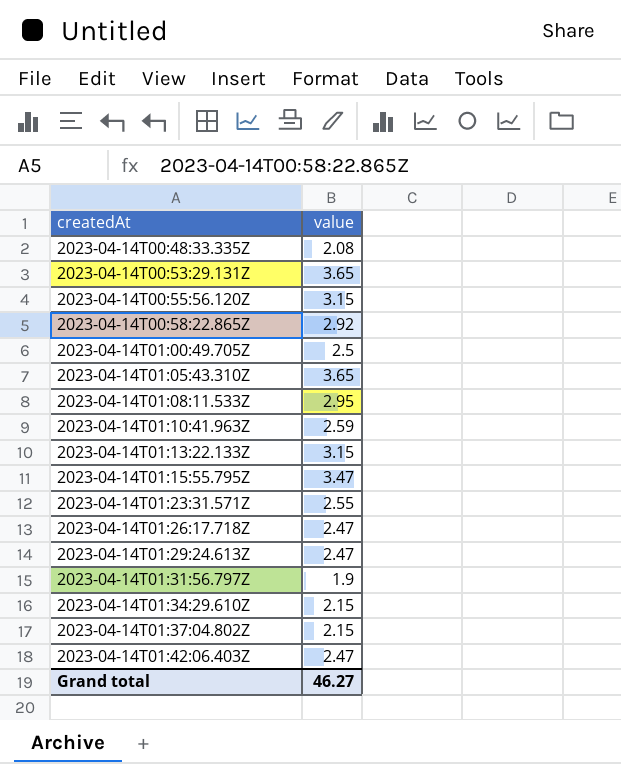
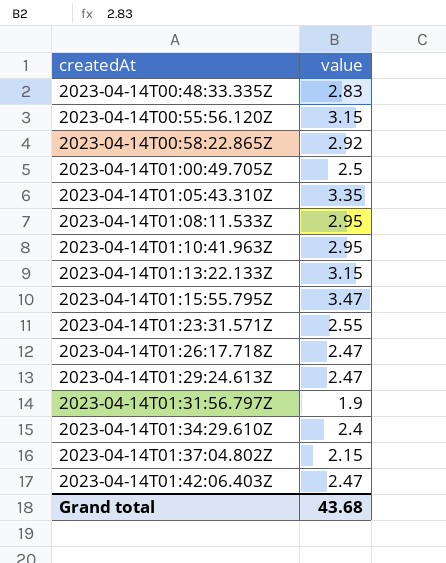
row 2023-04-14T00:53:29.131Z: 3.65 -> none
2023-04-14T00:48:33.335Z | value: 2.08 -> 2.83
2023-04-14T01:05:43.310Z | value: 3.65 -> 3.35
2023-04-14T01:10:41.963Z | value: 2.59 -> 2.95
2023-04-14T01:34:29.610Z | value: 2.15 -> 2.4
Grand total | value: 46.27 -> 43.68

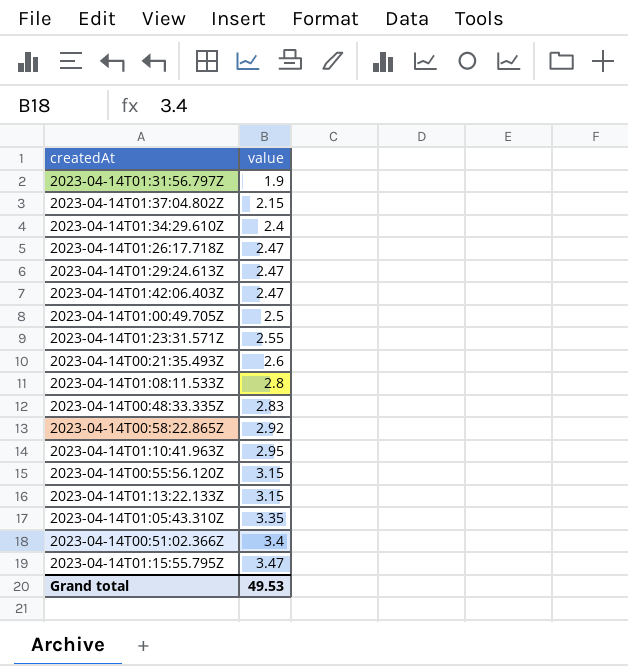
row order: createdAt ascending -> value ascending
row 2023-04-14T00:21:35.493Z: none -> 2.6
2023-04-14T01:08:11.533Z | value: 2.95 -> 2.8
row 2023-04-14T00:51:02.366Z: none -> 3.4
Grand total | value: 43.68 -> 49.53

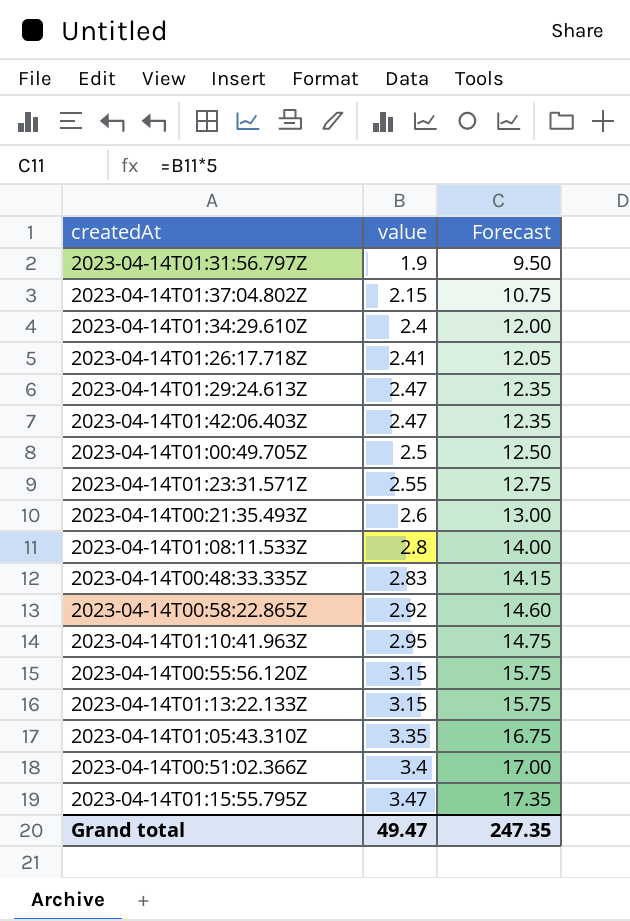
column Forecast | formula: none -> [value] * 5
2023-04-14T01:26:17.718Z | value: 2.47 -> 2.41
Grand total | value: 49.53 -> 49.47

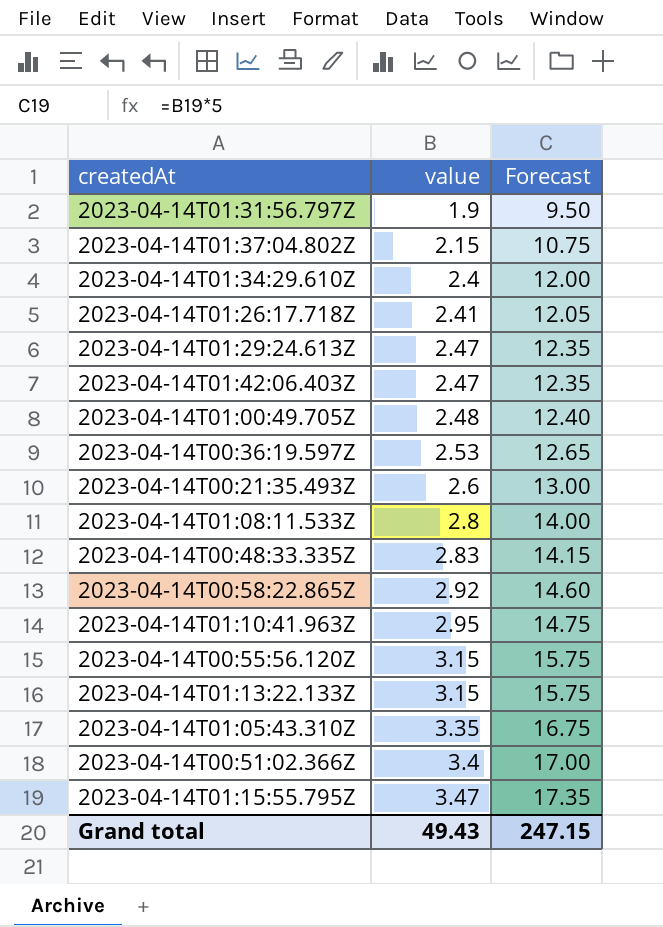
row 2023-04-14T01:23:31.571Z: 2.55 | 12.75 -> none
2023-04-14T01:00:49.705Z | value: 2.5 -> 2.48
2023-04-14T01:00:49.705Z | Forecast: 12.50 -> 12.40
row 2023-04-14T00:36:19.597Z: none -> 2.53 | 12.65
Grand total | value: 49.47 -> 49.43
Grand total | Forecast: 247.35 -> 247.15

